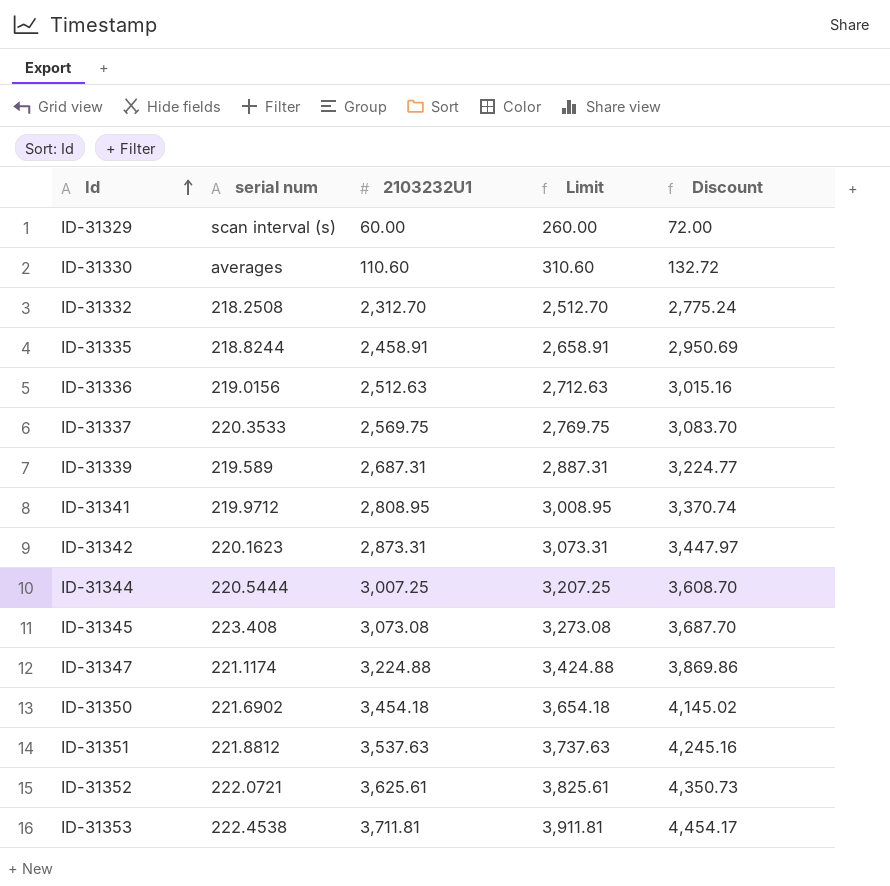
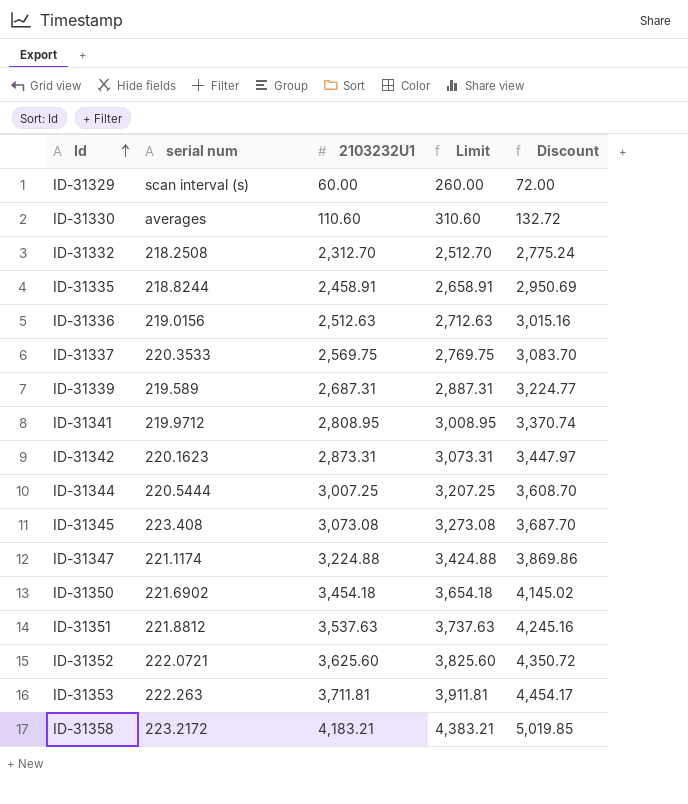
ID-31352 | 2103232U1: 3,625.61 -> 3,625.60
ID-31352 | Limit: 3,825.61 -> 3,825.60
ID-31352 | Discount: 4,350.73 -> 4,350.72
ID-31353 | serial num: 222.4538 -> 222.263
row ID-31358: none -> 223.2172 | 4,183.21 | 4,383.21 | 5,019.85

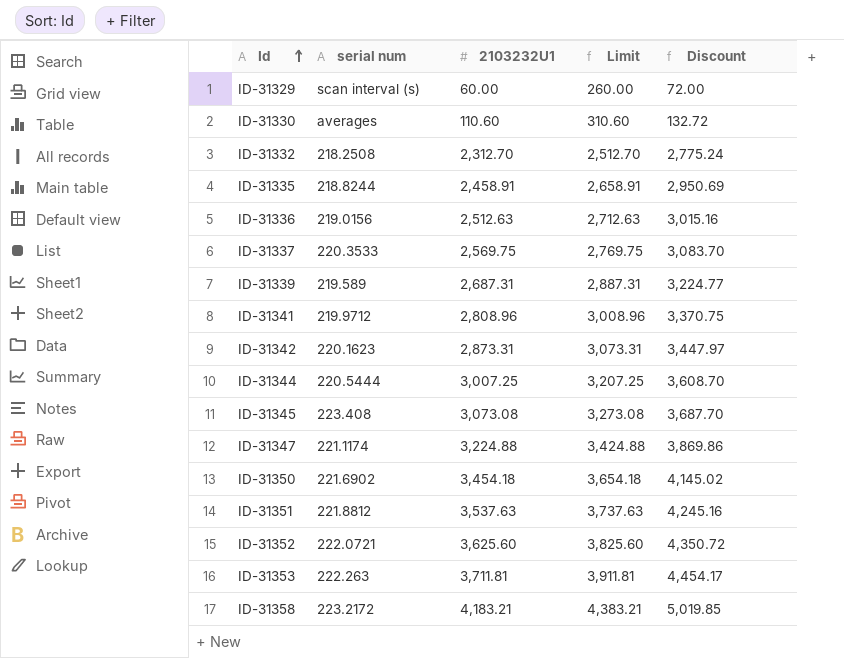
ID-31341 | 2103232U1: 2,808.95 -> 2,808.96
ID-31341 | Limit: 3,008.95 -> 3,008.96
ID-31341 | Discount: 3,370.74 -> 3,370.75

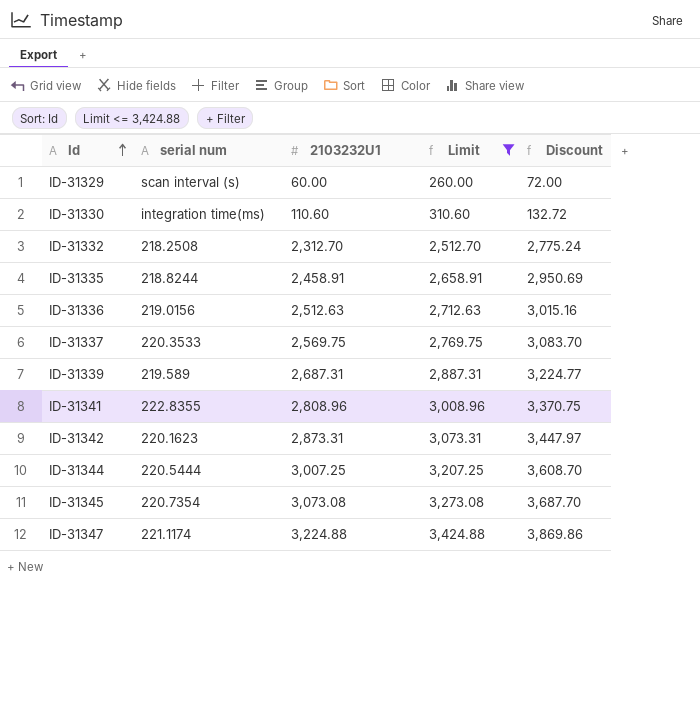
filter: none -> Limit <= 3,424.88
ID-31330 | serial num: averages -> integration time(ms)
ID-31341 | serial num: 219.9712 -> 222.8355
ID-31345 | serial num: 223.408 -> 220.7354

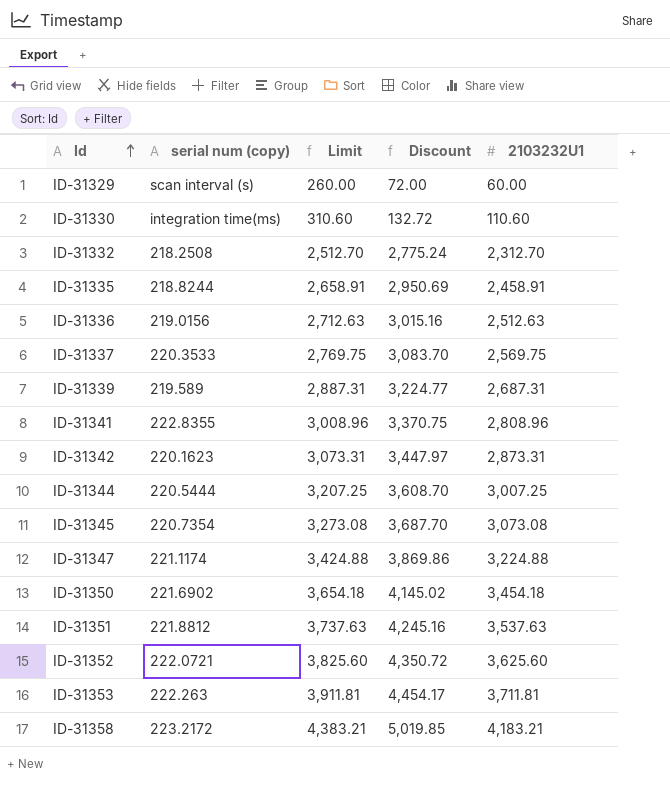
filter: Limit <= 3,424.88 -> none
column name: serial num -> serial num (copy)
column 2103232U1 | position: 3 -> 5

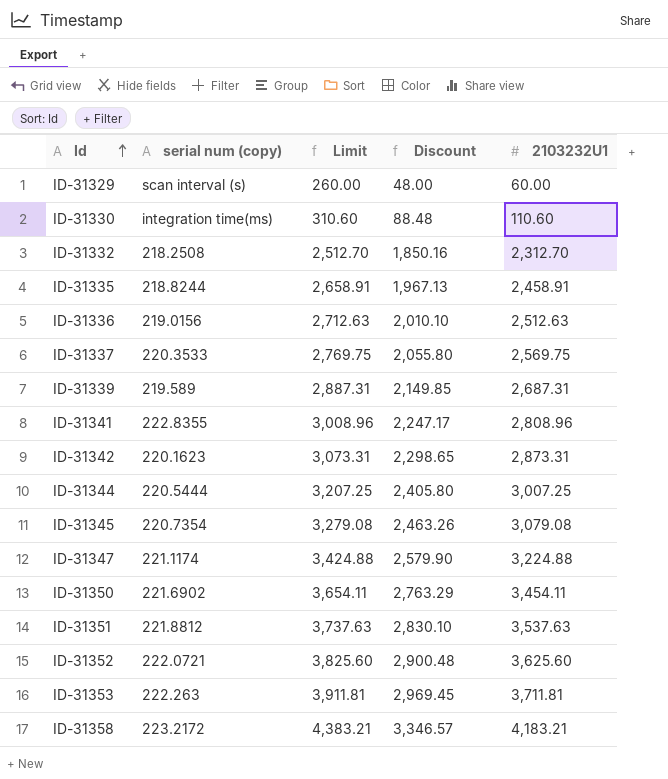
column Discount | formula: [2103232U1] * 1.2 -> [2103232U1] * 0.8
ID-31345 | Limit: 3,273.08 -> 3,279.08
ID-31345 | 2103232U1: 3,073.08 -> 3,079.08
ID-31350 | Limit: 3,654.18 -> 3,654.11
ID-31350 | 2103232U1: 3,454.18 -> 3,454.11

